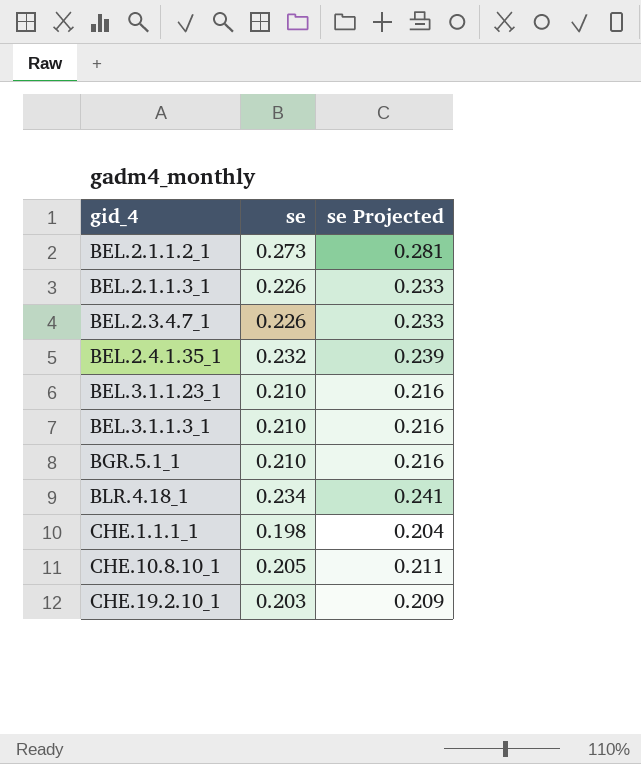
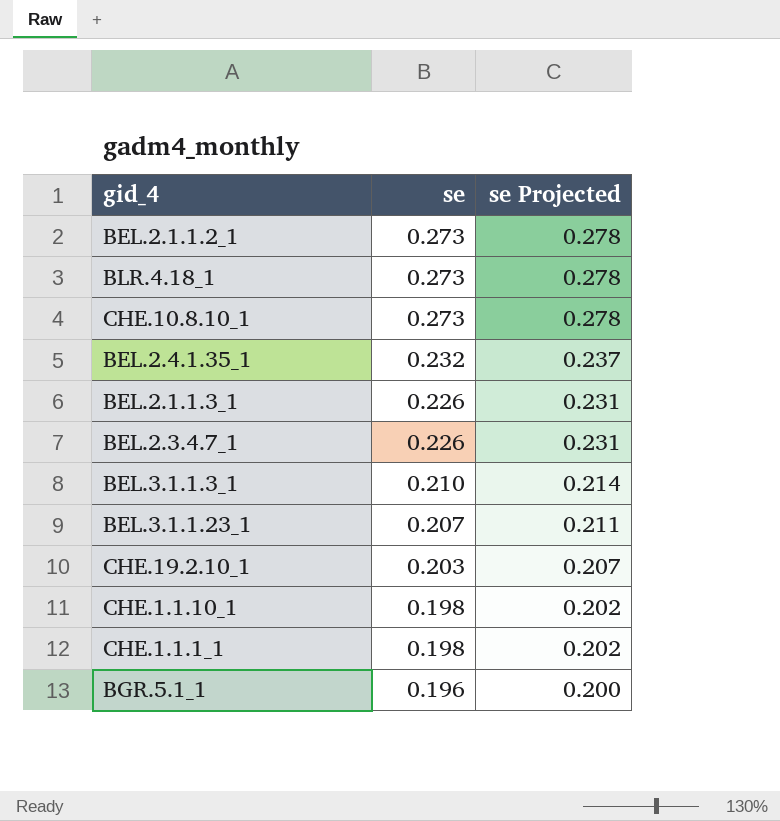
row order: none -> se descending
column se Projected | formula: [se] * 1.03 -> [se] * 1.02
BLR.4.18_1 | se: 0.234 -> 0.273
CHE.10.8.10_1 | se: 0.205 -> 0.273
BEL.3.1.1.23_1 | se: 0.210 -> 0.207
row CHE.1.1.10_1: none -> 0.198 | 0.202
BGR.5.1_1 | se: 0.210 -> 0.196

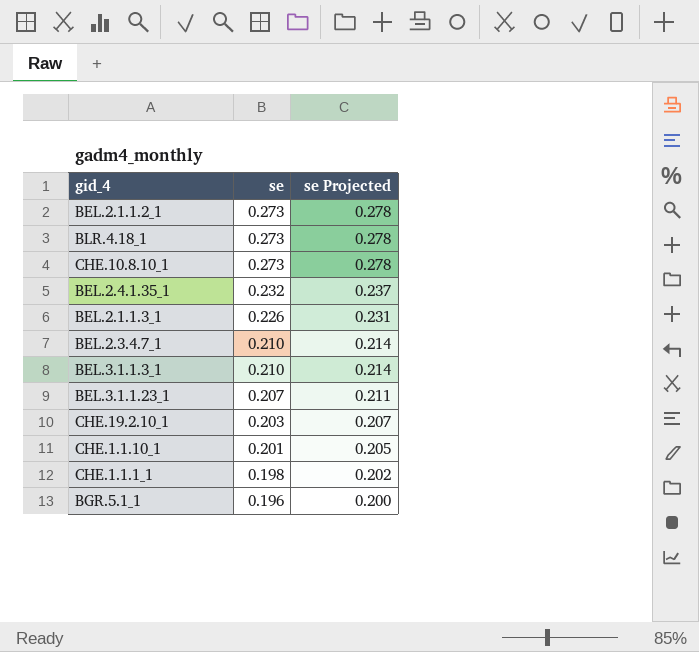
BEL.2.3.4.7_1 | se: 0.226 -> 0.210
BEL.2.3.4.7_1 | se Projected: 0.231 -> 0.214
CHE.1.1.10_1 | se: 0.198 -> 0.201
CHE.1.1.10_1 | se Projected: 0.202 -> 0.205

